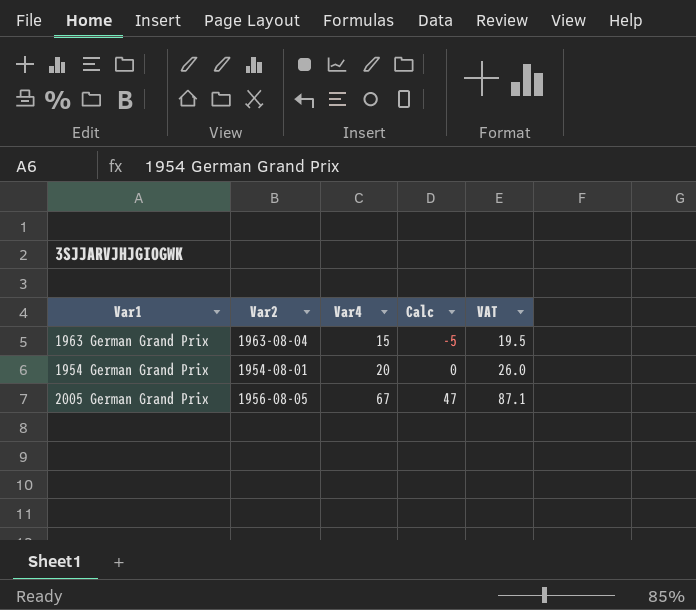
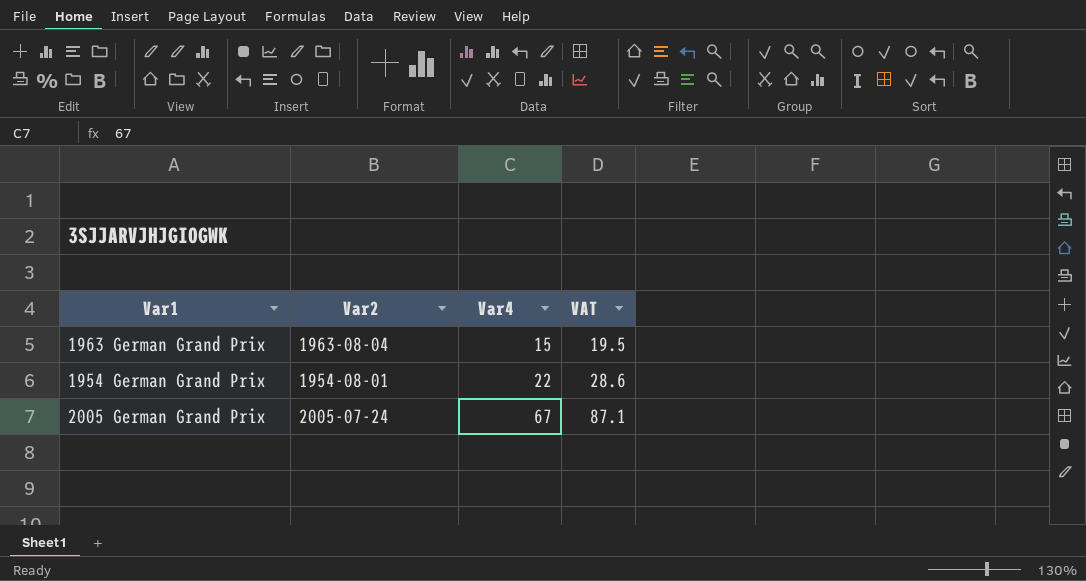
column Calc | formula: [Var4] - 20 -> none
1954 German Grand Prix | Var4: 20 -> 22
1954 German Grand Prix | VAT: 26.0 -> 28.6
2005 German Grand Prix | Var2: 1956-08-05 -> 2005-07-24

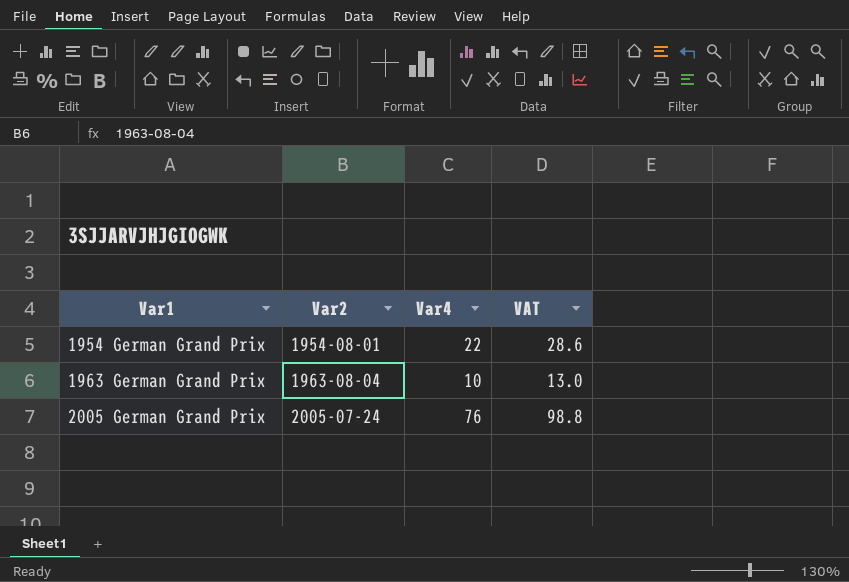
row order: Var4 ascending -> Var1 ascending
1963 German Grand Prix | Var4: 15 -> 10
1963 German Grand Prix | VAT: 19.5 -> 13.0
2005 German Grand Prix | Var4: 67 -> 76
2005 German Grand Prix | VAT: 87.1 -> 98.8

